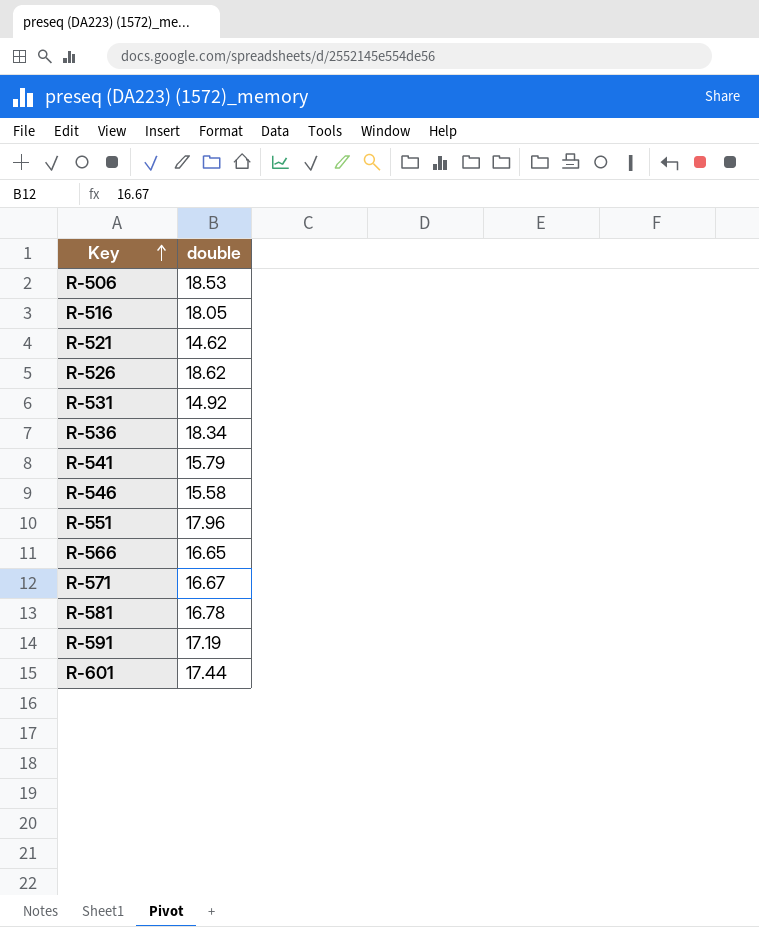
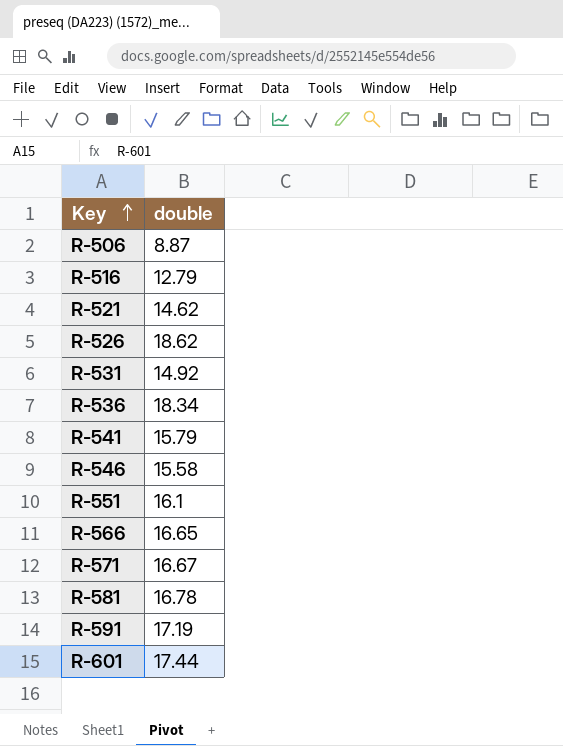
R-506 | double: 18.53 -> 8.87
R-516 | double: 18.05 -> 12.79
R-551 | double: 17.96 -> 16.1

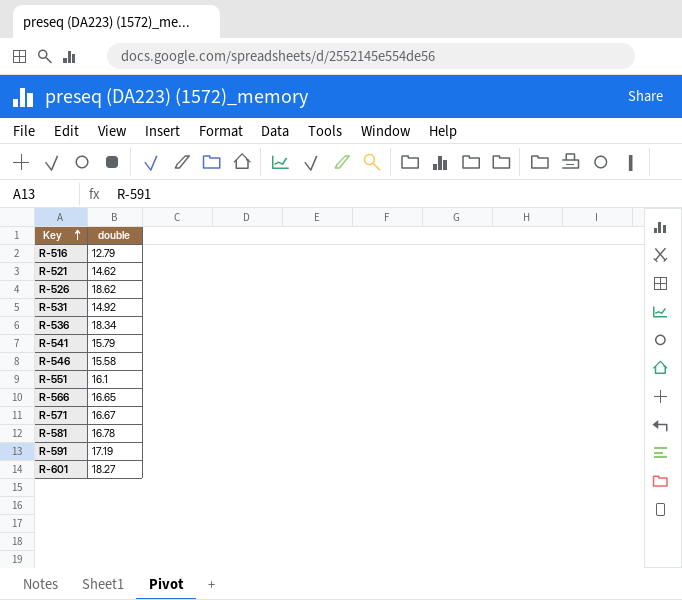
row R-506: 8.87 -> none
R-601 | double: 17.44 -> 18.27

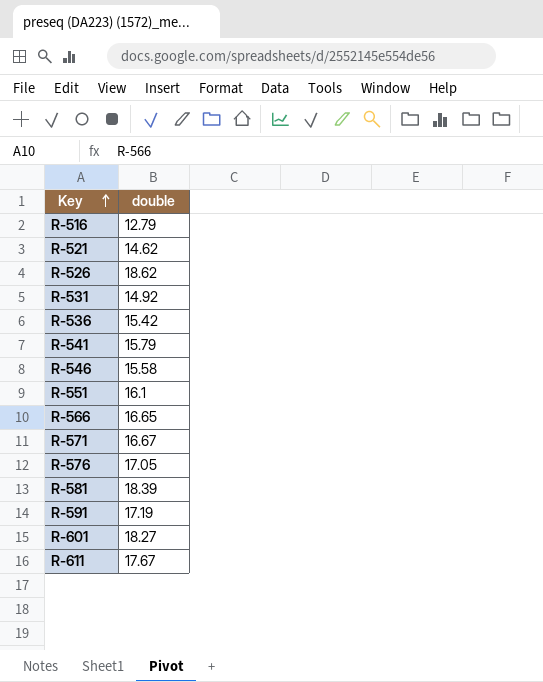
R-536 | double: 18.34 -> 15.42
row R-576: none -> 17.05
R-581 | double: 16.78 -> 18.39
row R-611: none -> 17.67

